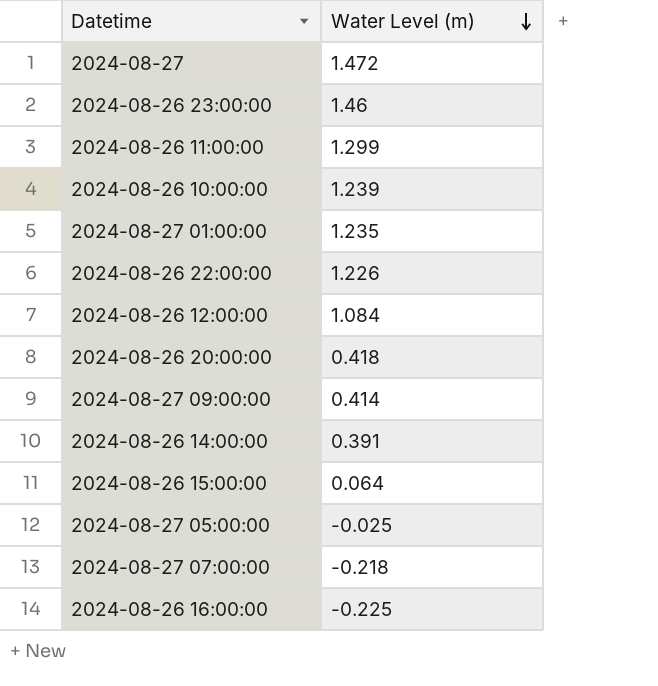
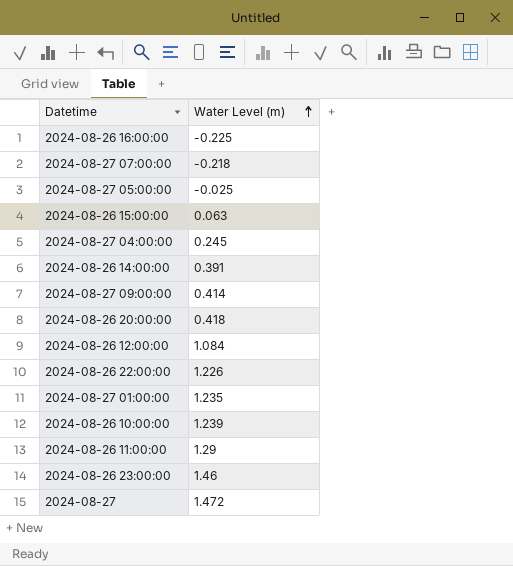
row order: Water Level (m) descending -> Water Level (m) ascending
2024-08-26 15:00:00 | Water Level (m): 0.064 -> 0.063
row 2024-08-27 04:00:00: none -> 0.245
2024-08-26 11:00:00 | Water Level (m): 1.299 -> 1.29

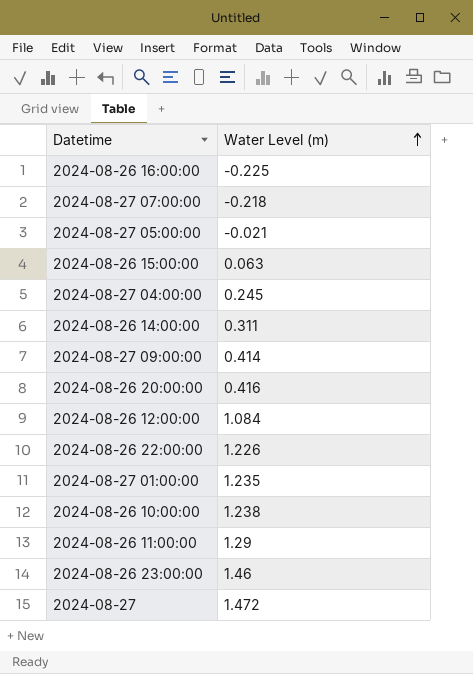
2024-08-27 05:00:00 | Water Level (m): -0.025 -> -0.021
2024-08-26 14:00:00 | Water Level (m): 0.391 -> 0.311
2024-08-26 20:00:00 | Water Level (m): 0.418 -> 0.416
2024-08-26 10:00:00 | Water Level (m): 1.239 -> 1.238

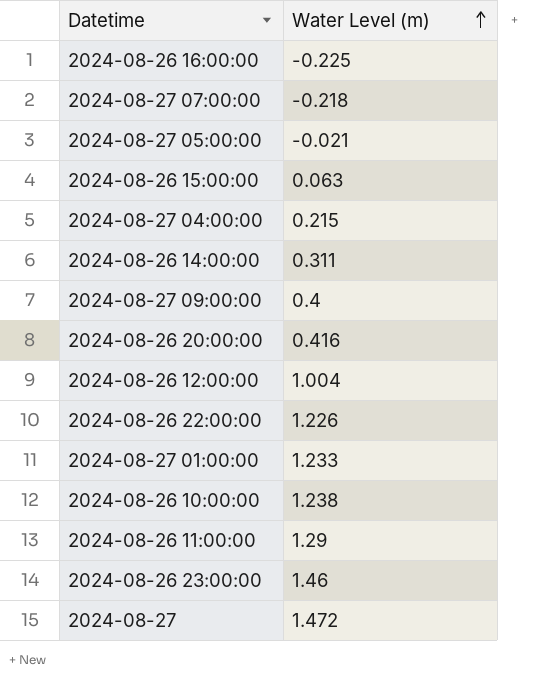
2024-08-27 04:00:00 | Water Level (m): 0.245 -> 0.215
2024-08-27 09:00:00 | Water Level (m): 0.414 -> 0.4
2024-08-26 12:00:00 | Water Level (m): 1.084 -> 1.004
2024-08-27 01:00:00 | Water Level (m): 1.235 -> 1.233

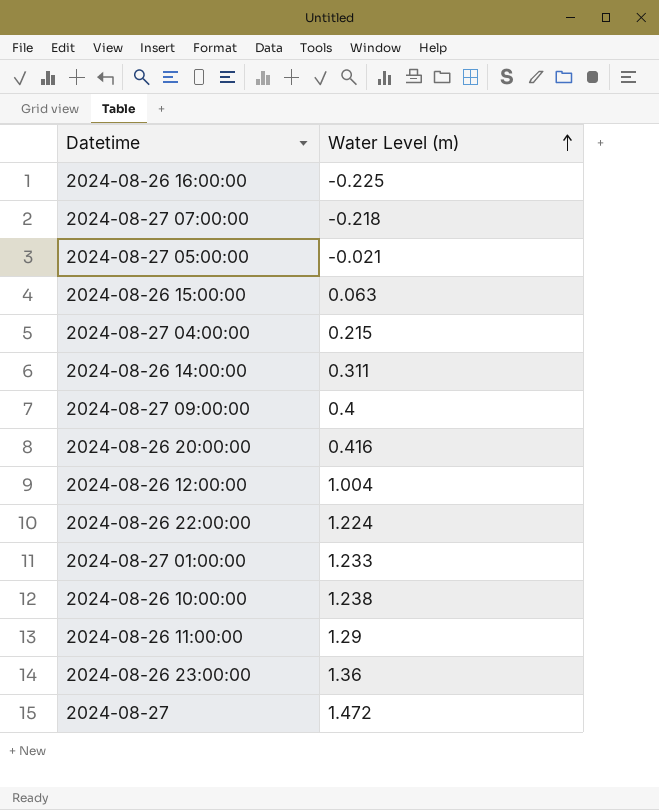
2024-08-26 22:00:00 | Water Level (m): 1.226 -> 1.224
2024-08-26 23:00:00 | Water Level (m): 1.46 -> 1.36

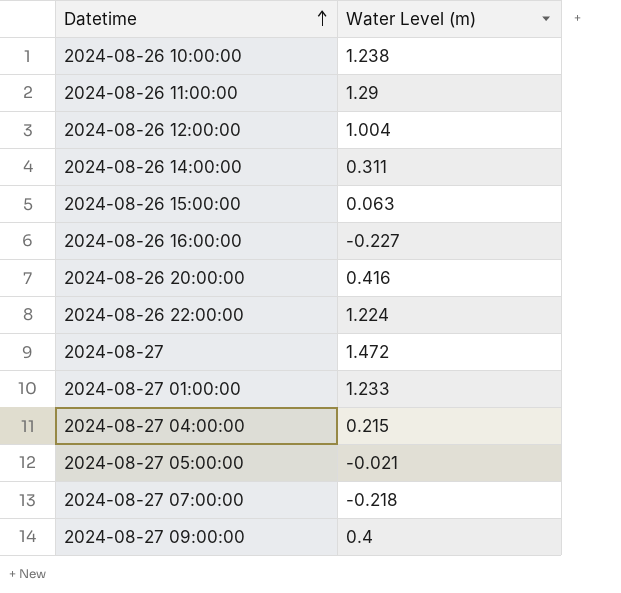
row order: Water Level (m) ascending -> Datetime ascending
row 2024-08-26 23:00:00: 1.36 -> none
2024-08-26 16:00:00 | Water Level (m): -0.225 -> -0.227

